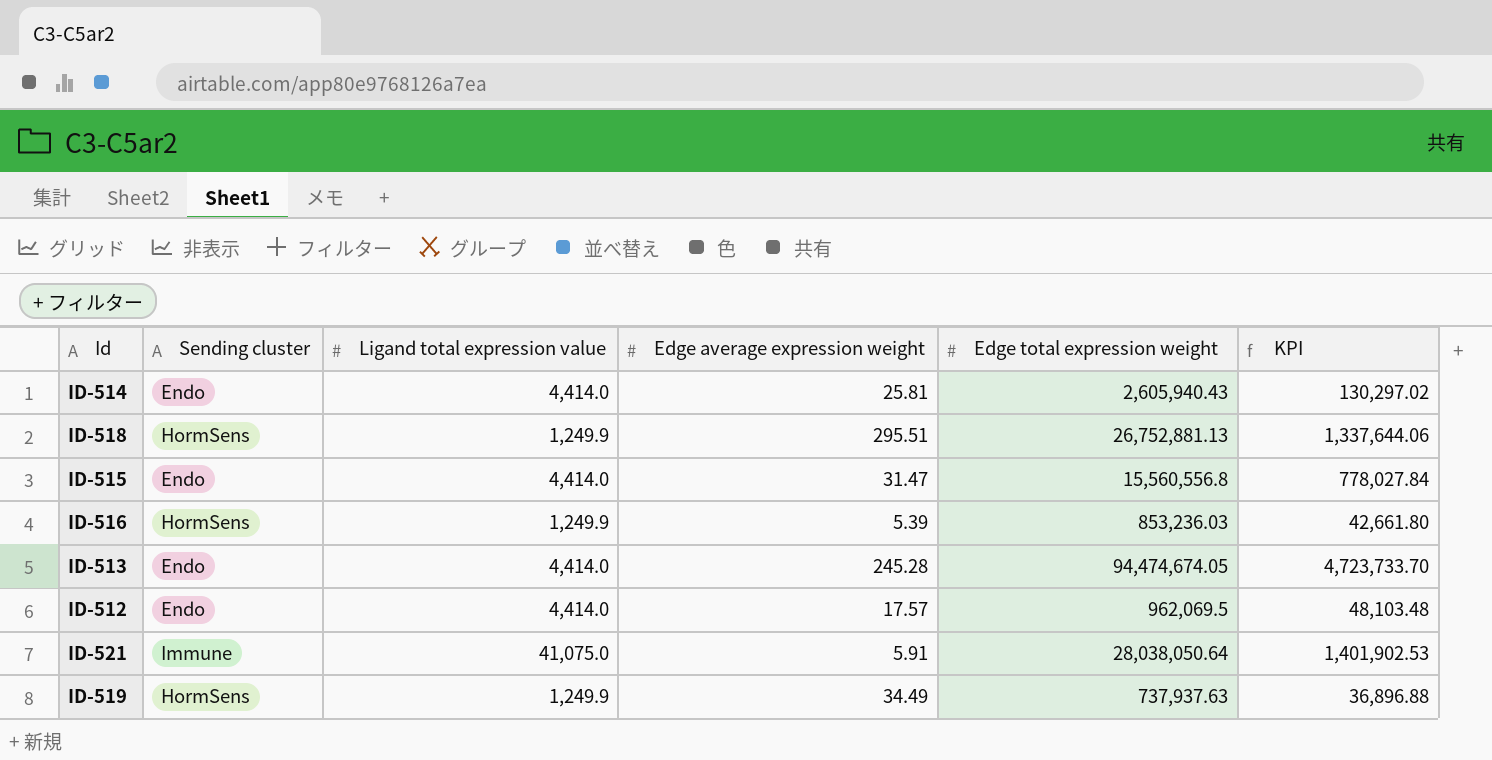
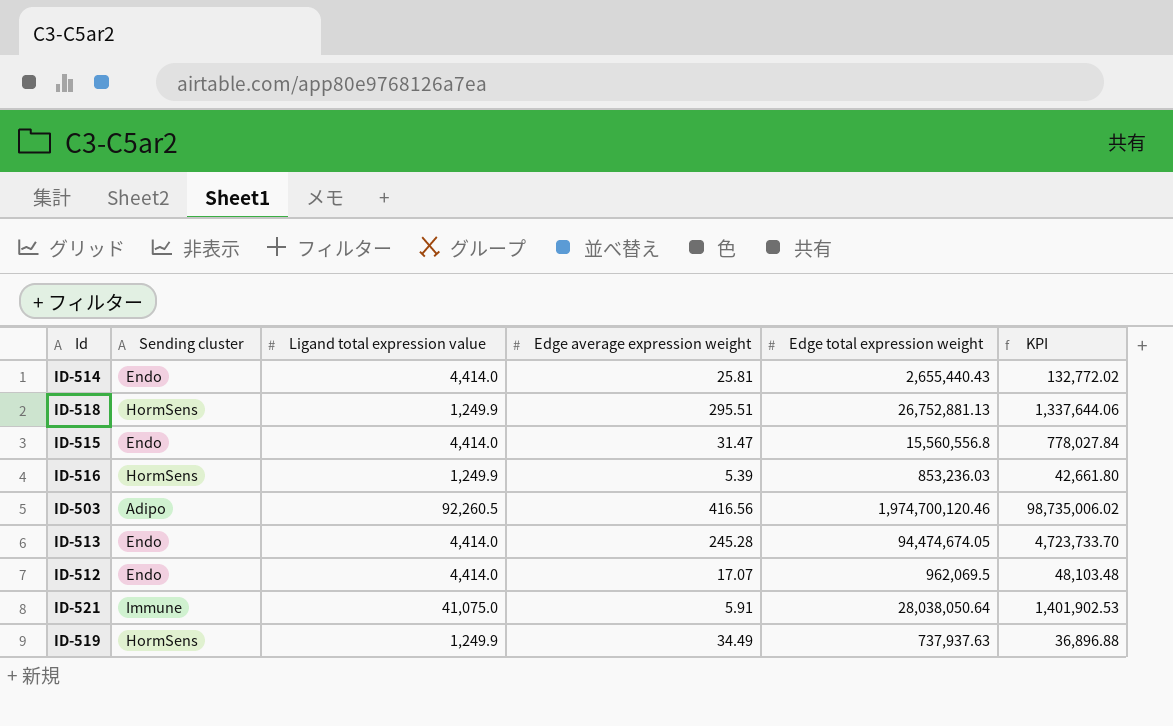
ID-514 | Edge total expression weight: 2,605,940.43 -> 2,655,440.43
ID-514 | KPI: 130,297.02 -> 132,772.02
row ID-503: none -> Adipo | 92,260.5 | 416.56 | 1,974,700,120.46 | 98,735,006.02
ID-512 | Edge average expression weight: 17.57 -> 17.07

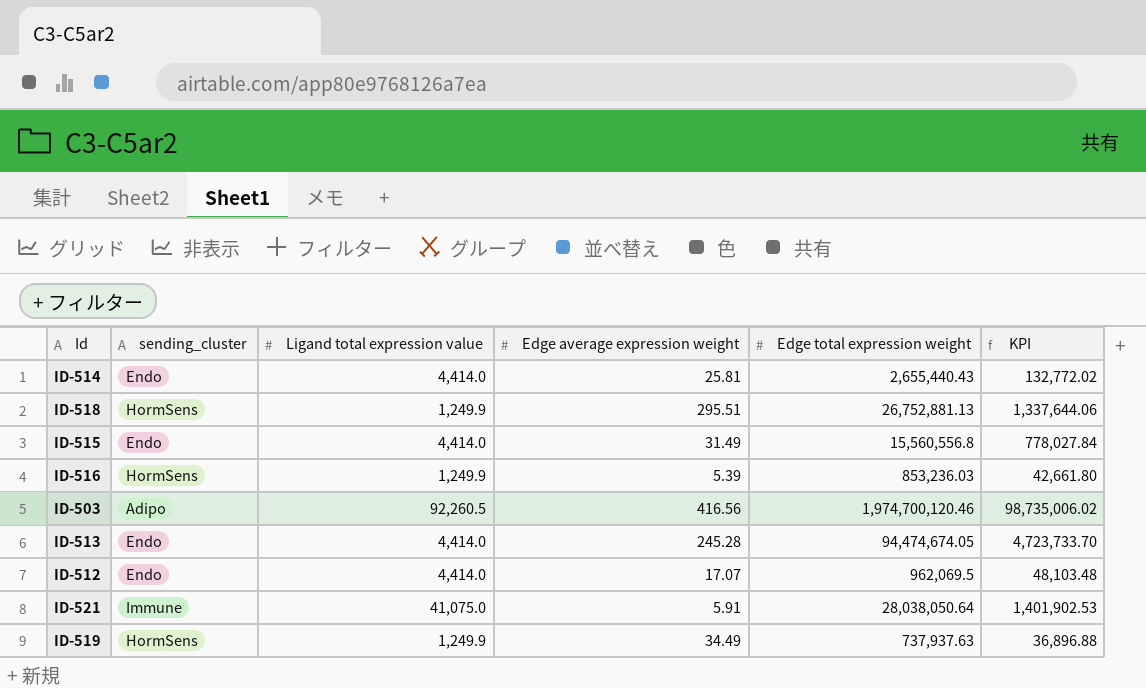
column name: Sending cluster -> sending_cluster
ID-515 | Edge average expression weight: 31.47 -> 31.49

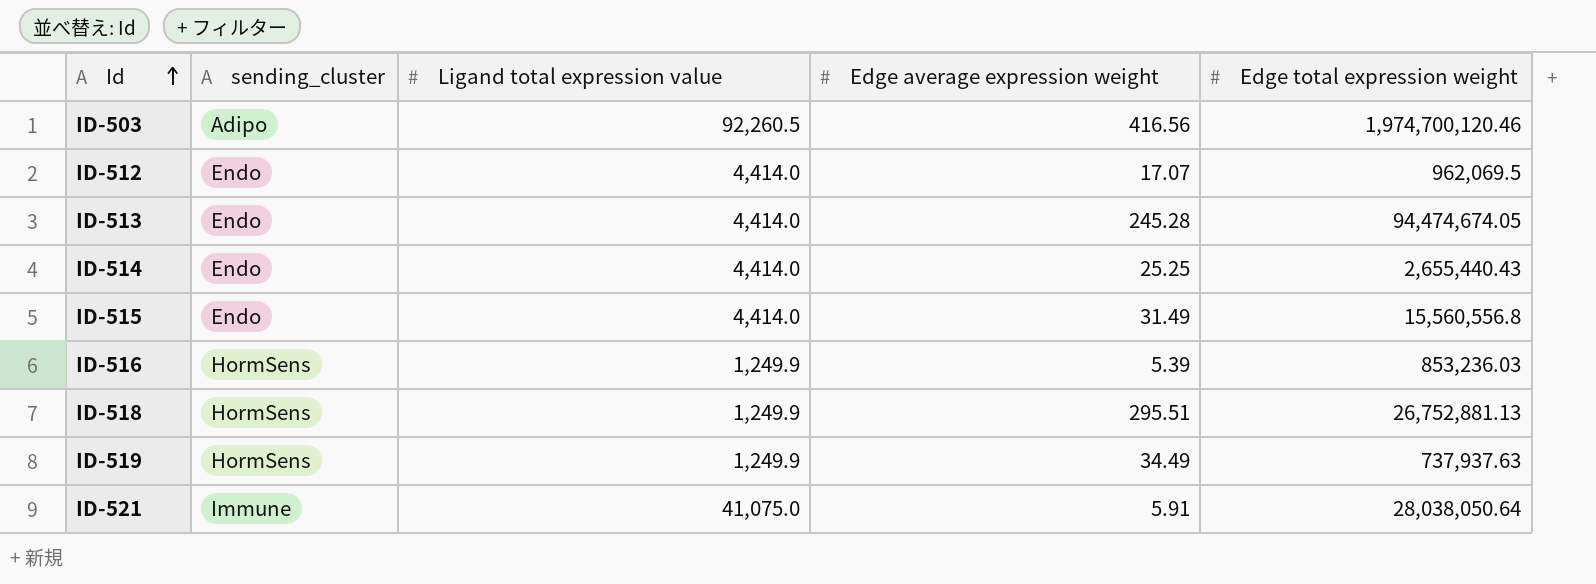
row order: none -> Id ascending
column KPI | formula: [Edge total expression weight] * 0.05 -> none
ID-514 | Edge average expression weight: 25.81 -> 25.25

